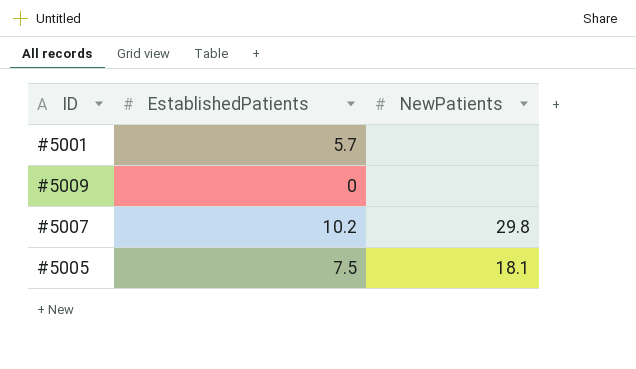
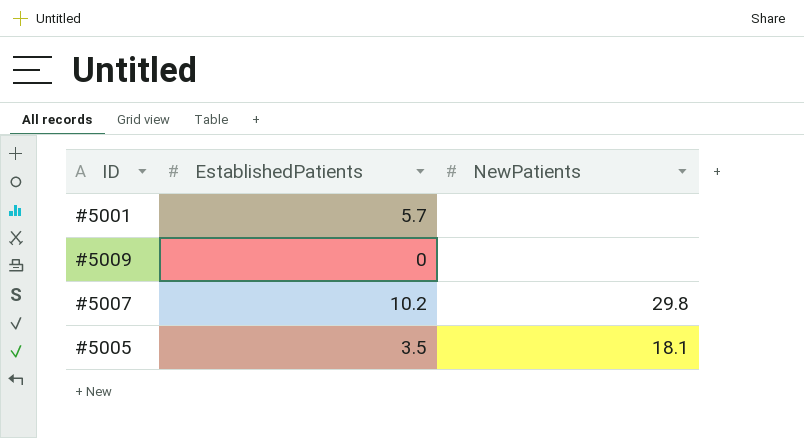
#5005 | EstablishedPatients: 7.5 -> 3.5

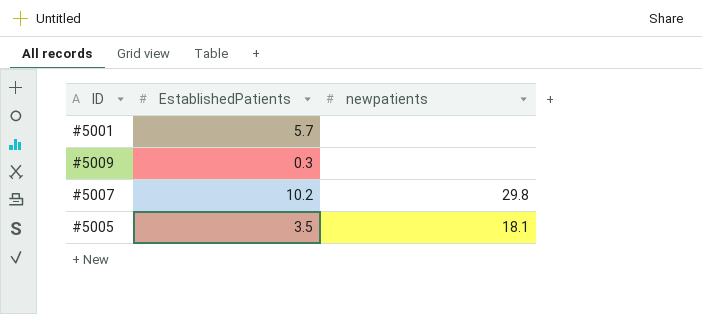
column name: NewPatients -> newpatients
#5009 | EstablishedPatients: 0 -> 0.3

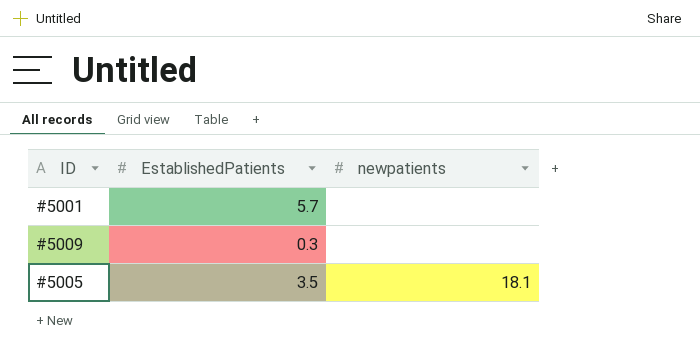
row #5007: 10.2 | 29.8 -> none

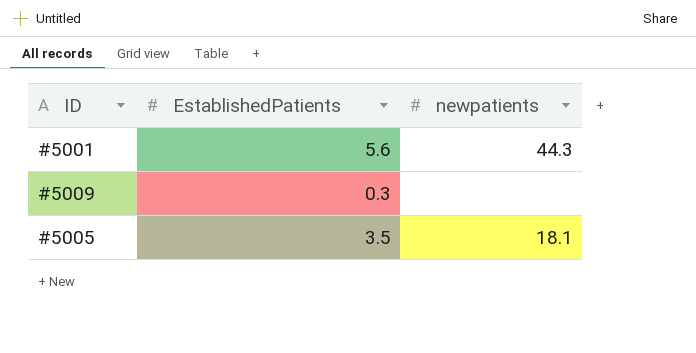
#5001 | EstablishedPatients: 5.7 -> 5.6
#5001 | newpatients: none -> 44.3

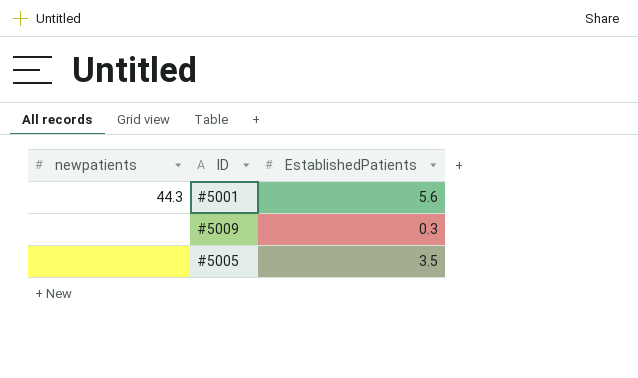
column newpatients | position: 3 -> 1
#5005 | newpatients: 18.1 -> none

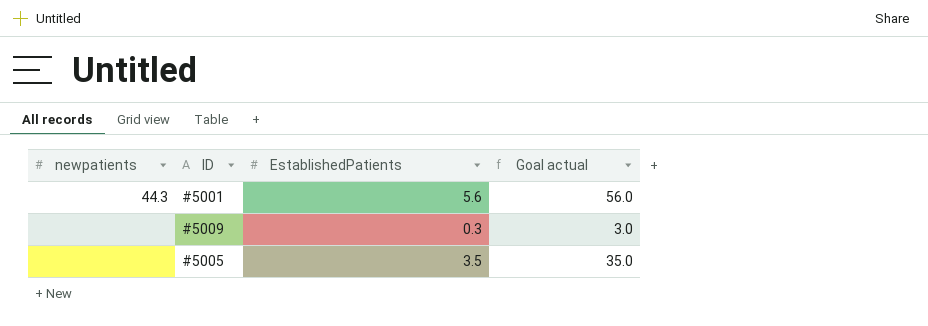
column Goal actual | formula: none -> [EstablishedPatients] * 10

